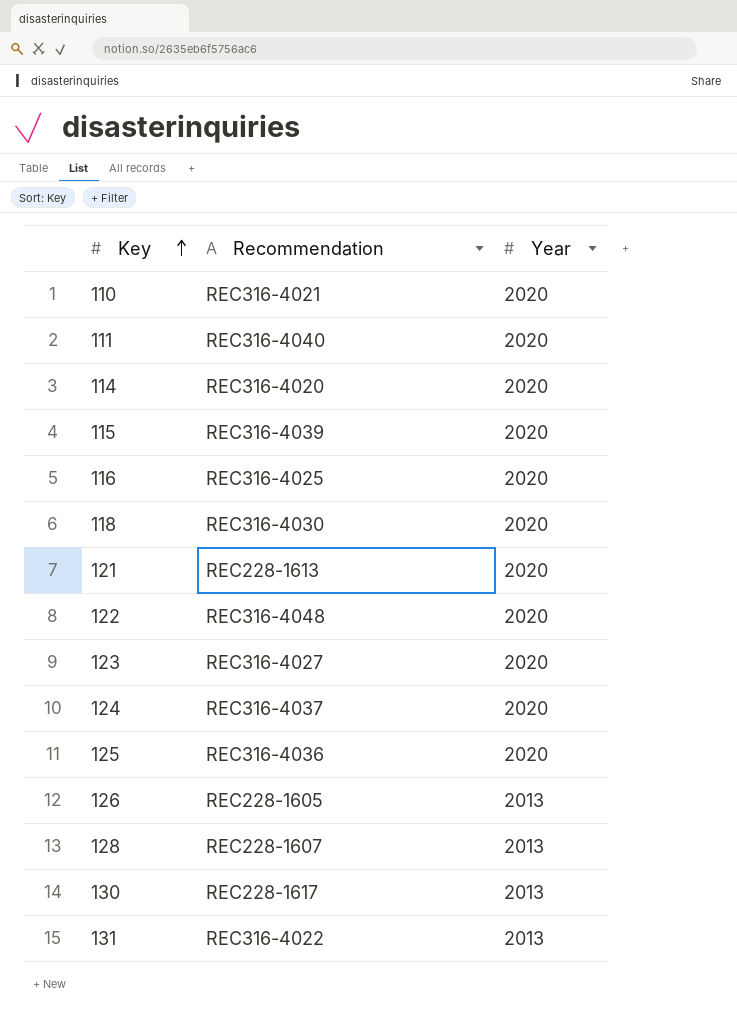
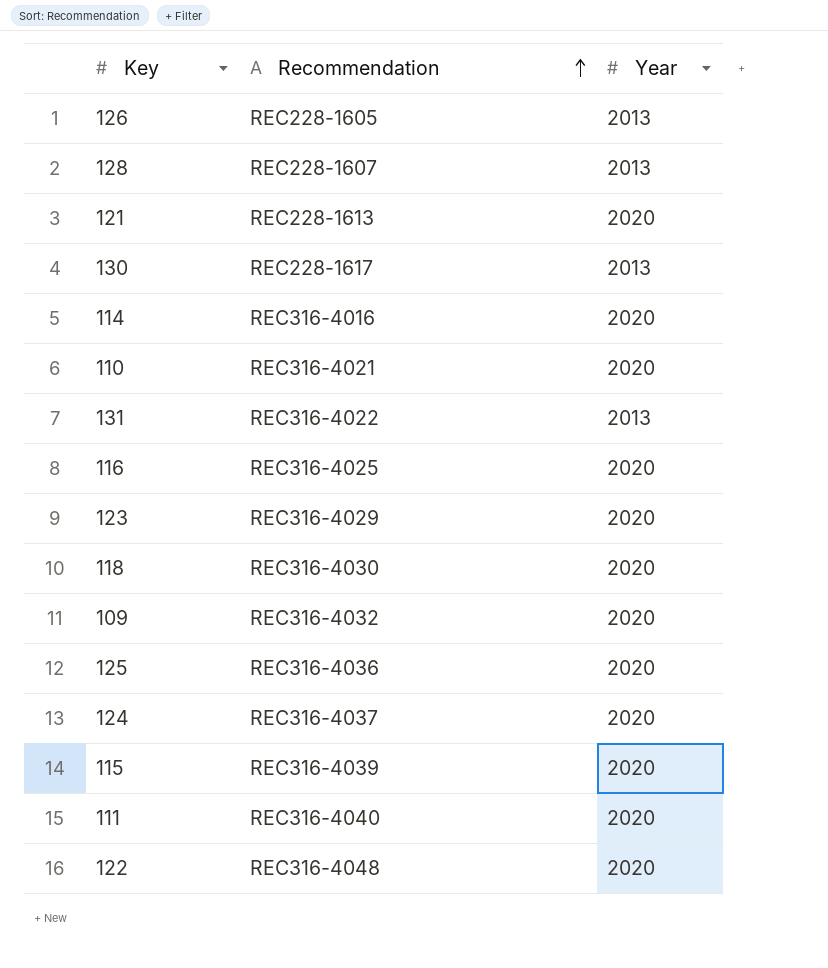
row order: Key ascending -> Recommendation ascending
114 | Recommendation: REC316-4020 -> REC316-4016
123 | Recommendation: REC316-4027 -> REC316-4029
row 109: none -> REC316-4032 | 2020

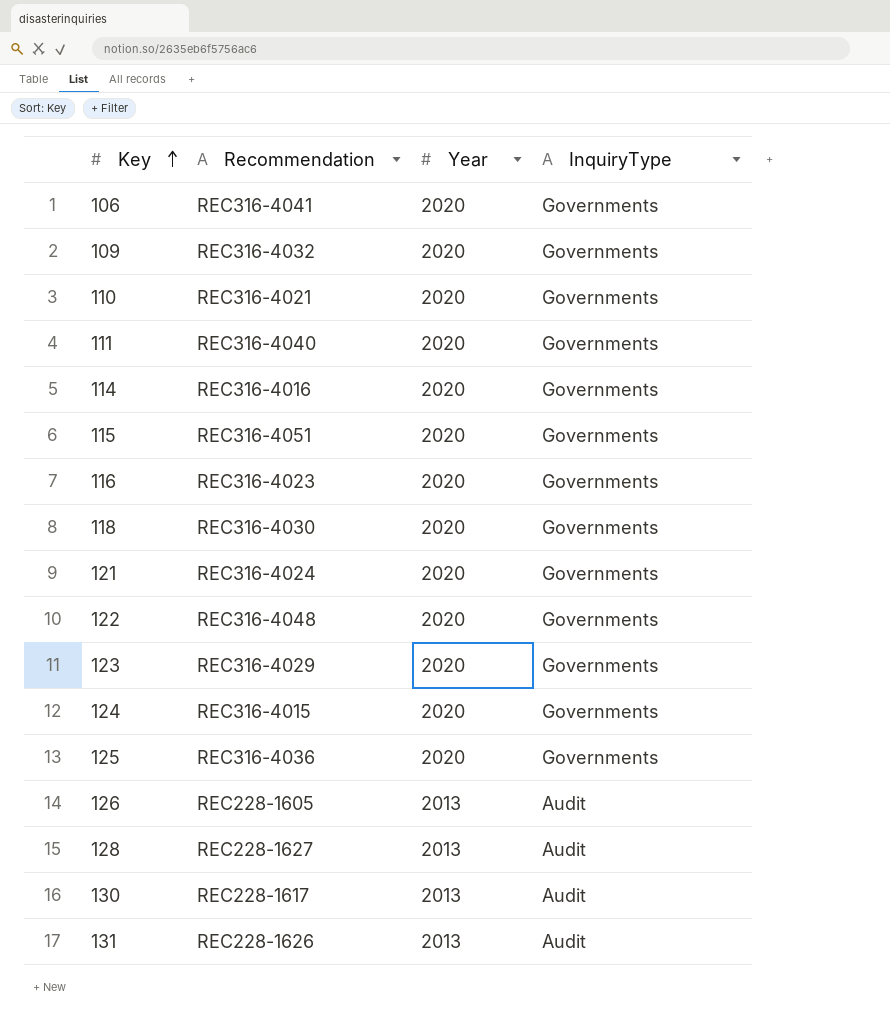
row order: Recommendation ascending -> Key ascending
column InquiryType | position: none -> 4
row 106: none -> REC316-4041 | 2020 | Governments
115 | Recommendation: REC316-4039 -> REC316-4051
116 | Recommendation: REC316-4025 -> REC316-4023
121 | Recommendation: REC228-1613 -> REC316-4024
124 | Recommendation: REC316-4037 -> REC316-4015
128 | Recommendation: REC228-1607 -> REC228-1627
131 | Recommendation: REC316-4022 -> REC228-1626

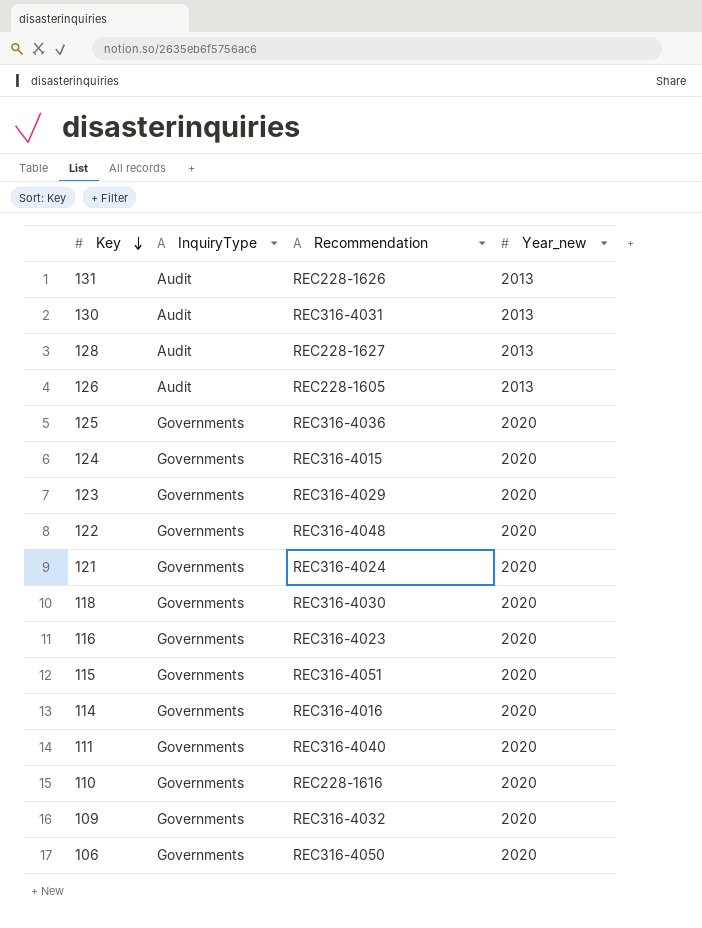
row order: Key ascending -> Key descending
column InquiryType | position: 4 -> 2
column name: Year -> Year_new
130 | Recommendation: REC228-1617 -> REC316-4031
110 | Recommendation: REC316-4021 -> REC228-1616
106 | Recommendation: REC316-4041 -> REC316-4050

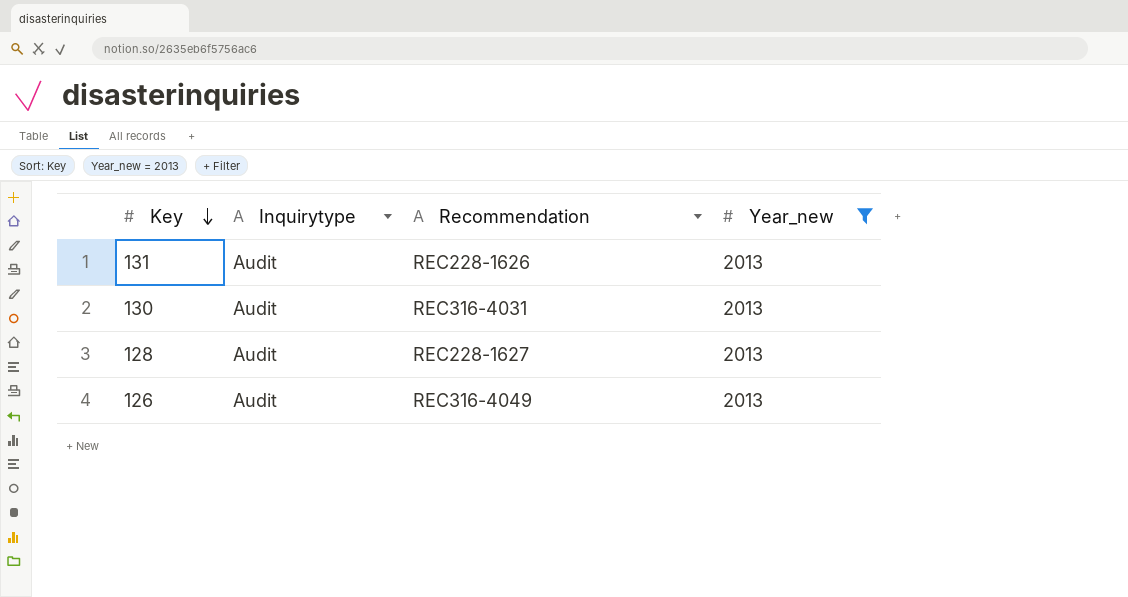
filter: none -> Year_new = 2013
column name: InquiryType -> Inquirytype
126 | Recommendation: REC228-1605 -> REC316-4049

